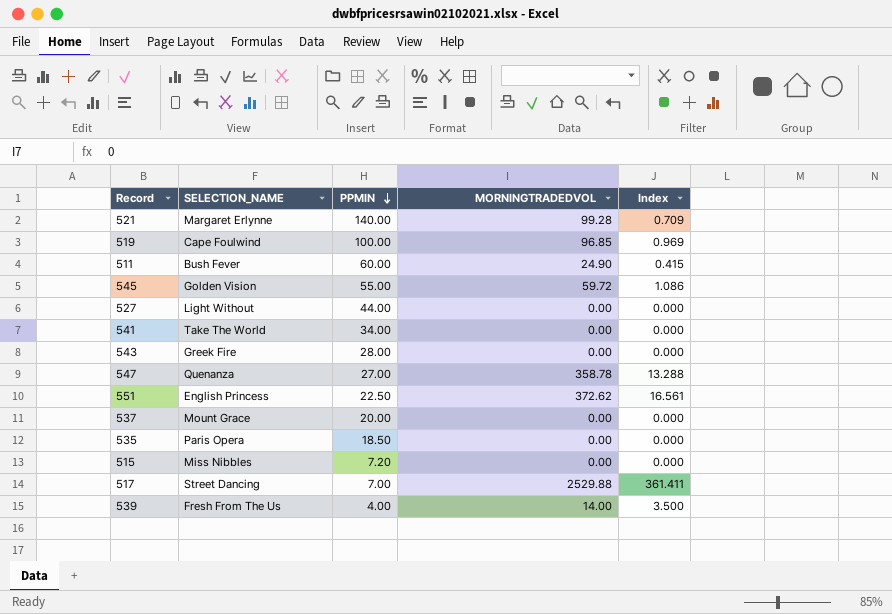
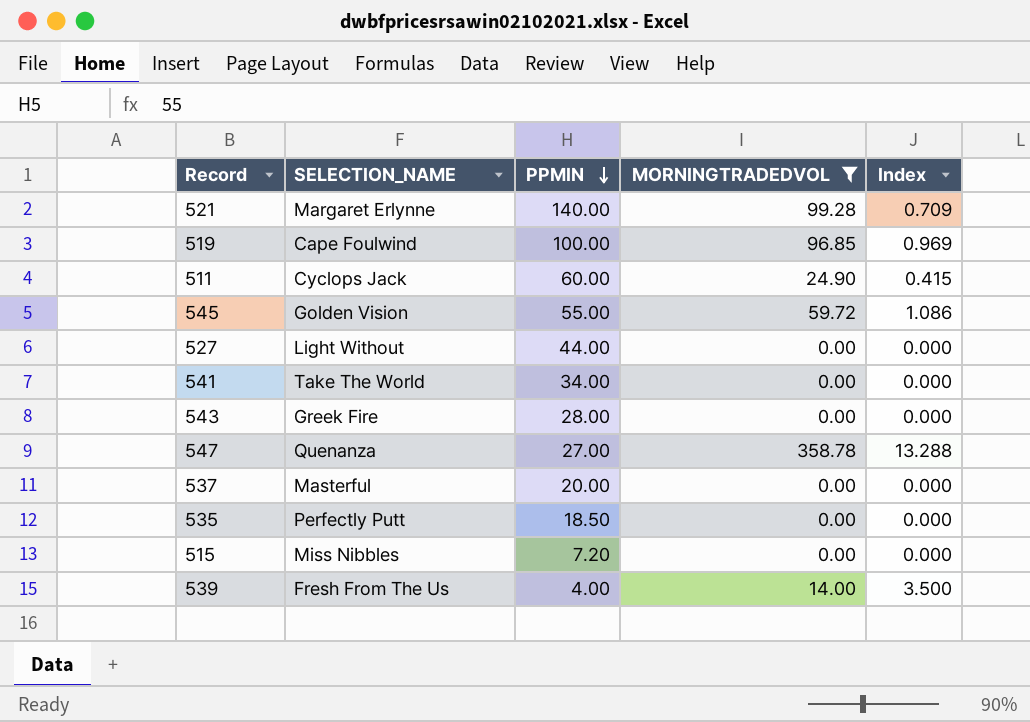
filter: none -> MORNINGTRADEDVOL <= 358.78
511 | SELECTION_NAME: Bush Fever -> Cyclops Jack
537 | SELECTION_NAME: Mount Grace -> Masterful
535 | SELECTION_NAME: Paris Opera -> Perfectly Putt

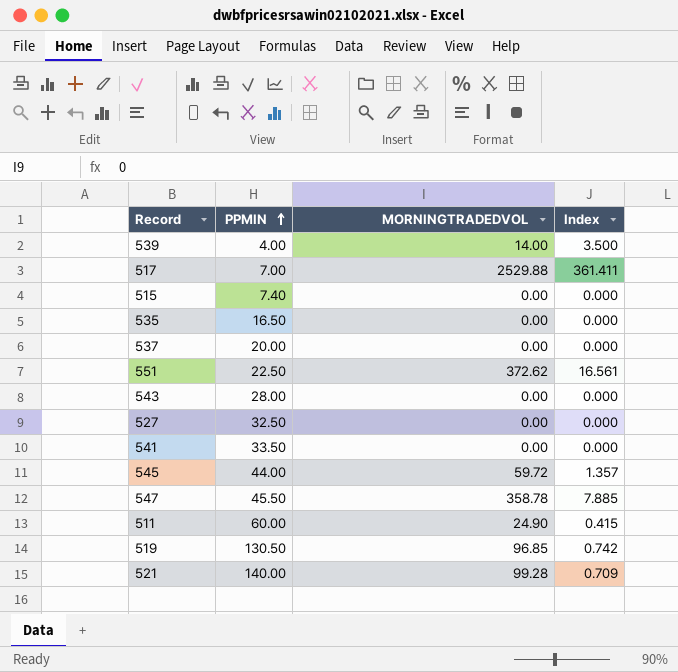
filter: MORNINGTRADEDVOL <= 358.78 -> none
row order: PPMIN descending -> PPMIN ascending
column SELECTION_NAME | position: 2 -> none
515 | PPMIN: 7.20 -> 7.40
535 | PPMIN: 18.50 -> 16.50
527 | PPMIN: 44.00 -> 32.50
541 | PPMIN: 34.00 -> 33.50
545 | PPMIN: 55.00 -> 44.00
545 | Index: 1.086 -> 1.357
547 | PPMIN: 27.00 -> 45.50
547 | Index: 13.288 -> 7.885
519 | PPMIN: 100.00 -> 130.50
519 | Index: 0.969 -> 0.742

